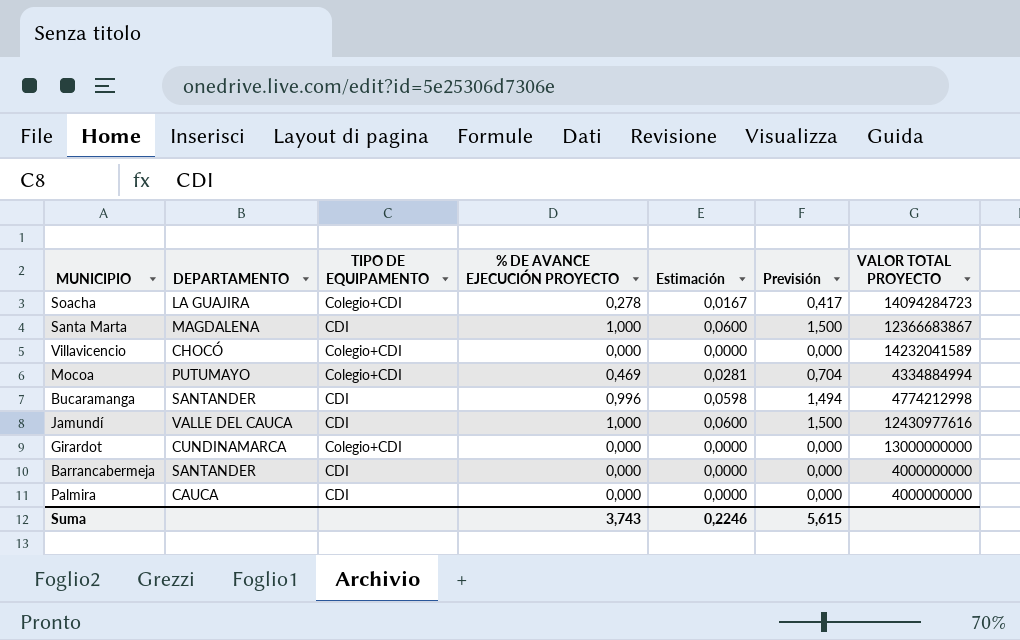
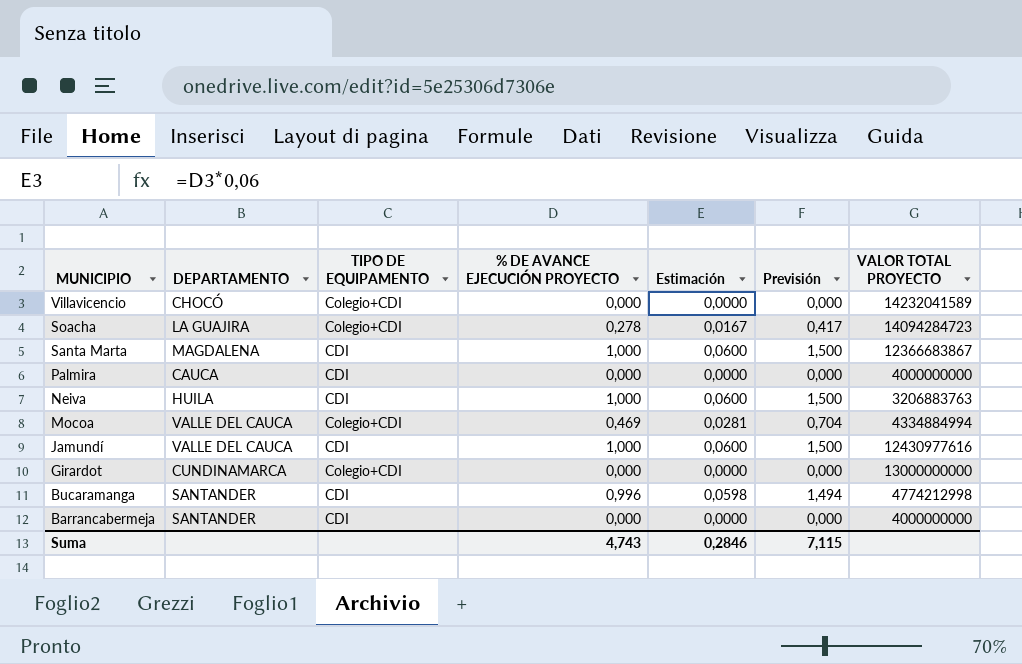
row order: none -> MUNICIPIO descending
row Neiva: none -> HUILA | CDI | 1,000 | 0,0600 | 1,500 | 3206883763
Mocoa | DEPARTAMENTO: PUTUMAYO -> VALLE DEL CAUCA
Suma | % DE AVANCE EJECUCIÓN PROYECTO: 3,743 -> 4,743
Suma | Estimación: 0,2246 -> 0,2846
Suma | Previsión: 5,615 -> 7,115

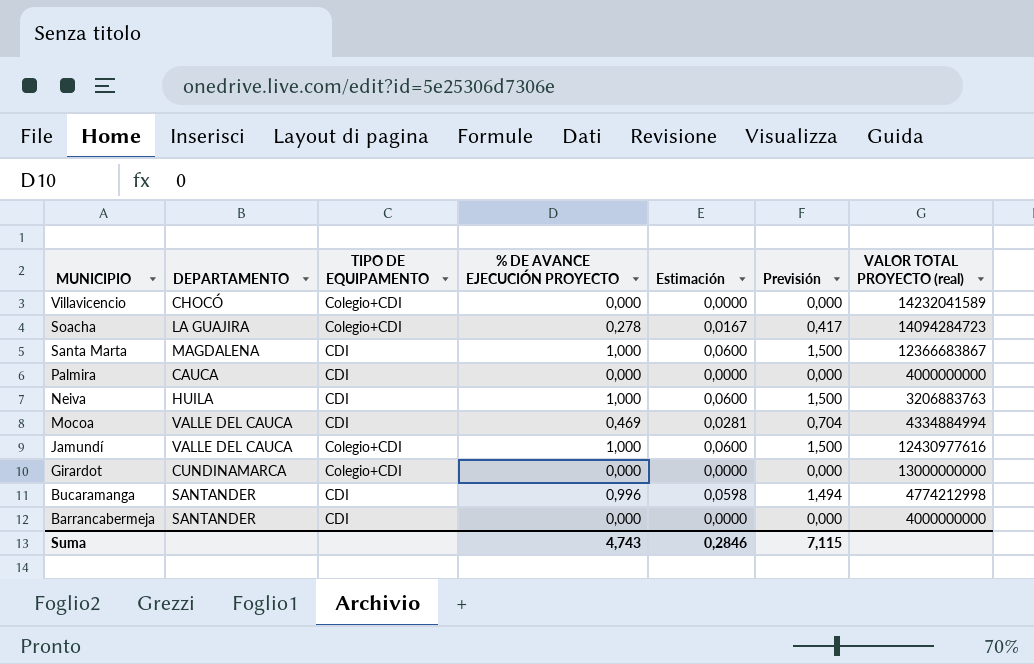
column name: VALOR TOTAL PROYECTO -> VALOR TOTAL PROYECTO (real)
Mocoa | TIPO DE EQUIPAMENTO: Colegio+CDI -> CDI
Jamundí | TIPO DE EQUIPAMENTO: CDI -> Colegio+CDI

